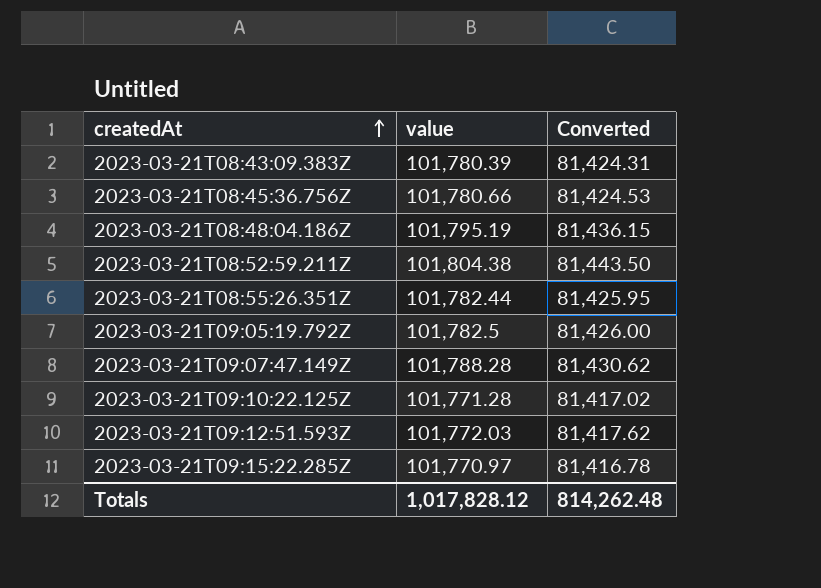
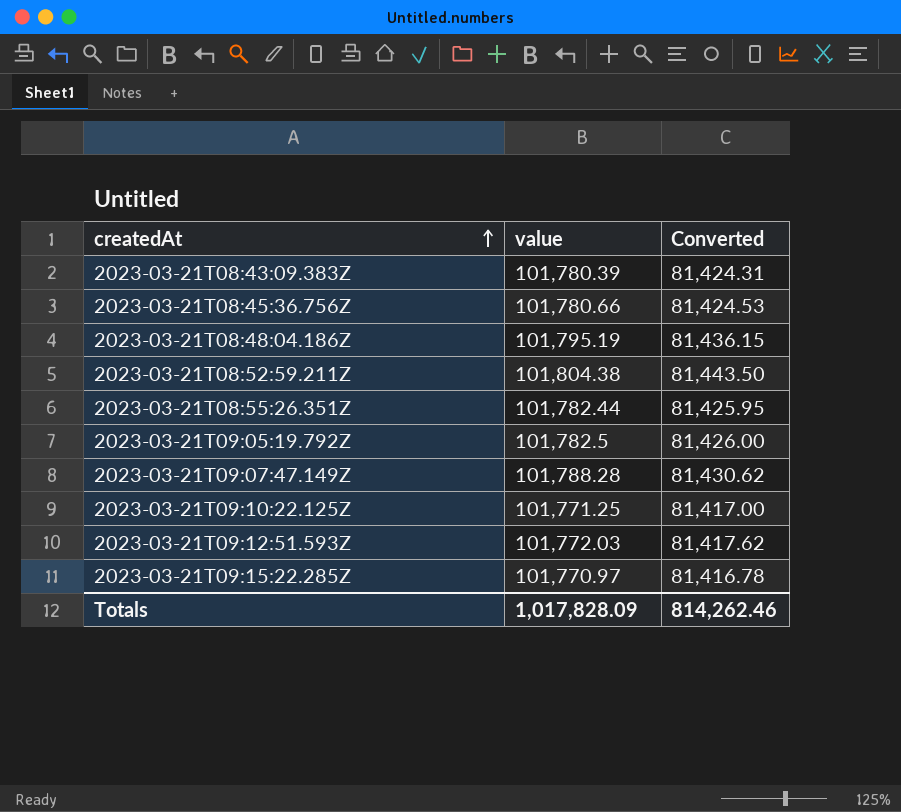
2023-03-21T09:10:22.125Z | value: 101,771.28 -> 101,771.25
2023-03-21T09:10:22.125Z | Converted: 81,417.02 -> 81,417.00
Totals | value: 1,017,828.12 -> 1,017,828.09
Totals | Converted: 814,262.48 -> 814,262.46

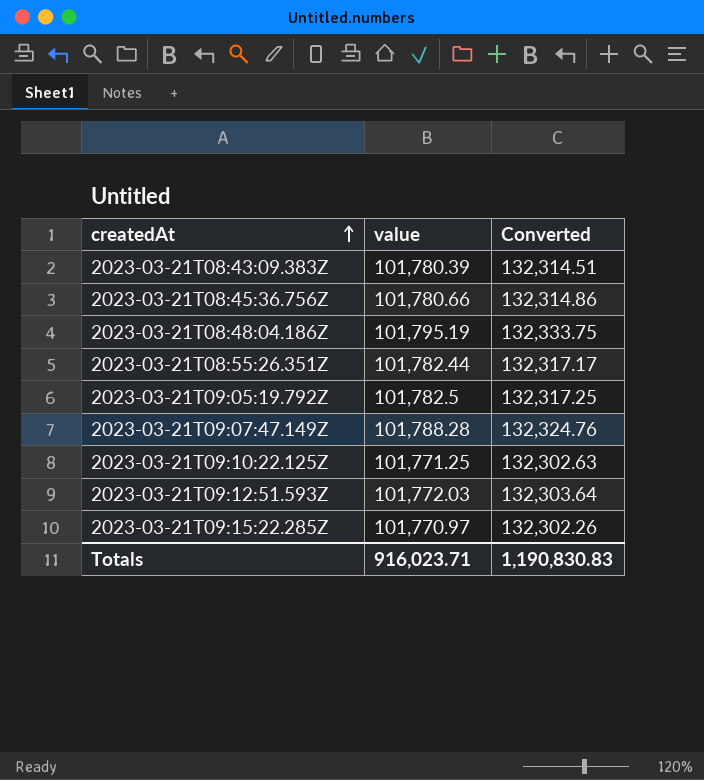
column Converted | formula: [value] * 0.8 -> [value] * 1.3
row 2023-03-21T08:52:59.211Z: 101,804.38 | 81,443.50 -> none
Totals | value: 1,017,828.09 -> 916,023.71
Totals | Converted: 814,262.46 -> 1,190,830.83

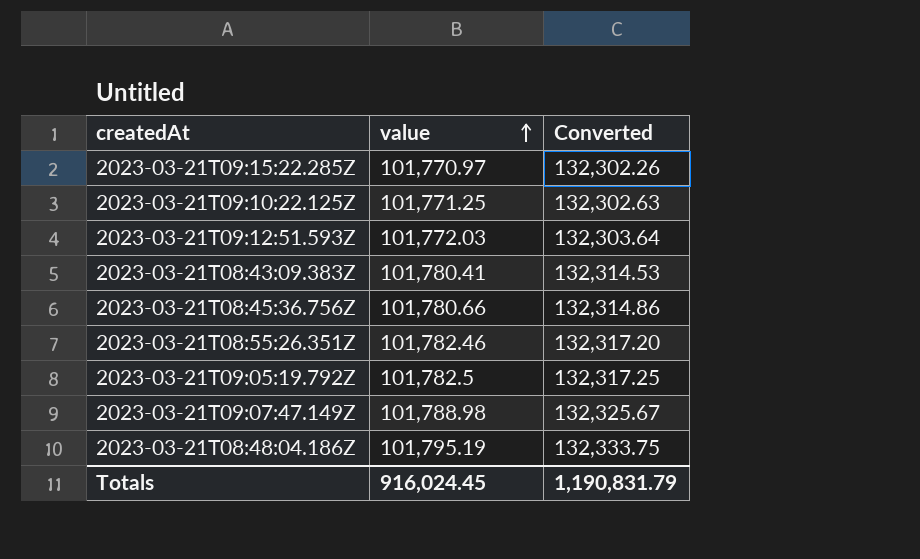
row order: createdAt ascending -> value ascending
2023-03-21T08:43:09.383Z | value: 101,780.39 -> 101,780.41
2023-03-21T08:43:09.383Z | Converted: 132,314.51 -> 132,314.53
2023-03-21T08:55:26.351Z | value: 101,782.44 -> 101,782.46
2023-03-21T08:55:26.351Z | Converted: 132,317.17 -> 132,317.20
2023-03-21T09:07:47.149Z | value: 101,788.28 -> 101,788.98
2023-03-21T09:07:47.149Z | Converted: 132,324.76 -> 132,325.67
Totals | value: 916,023.71 -> 916,024.45
Totals | Converted: 1,190,830.83 -> 1,190,831.79

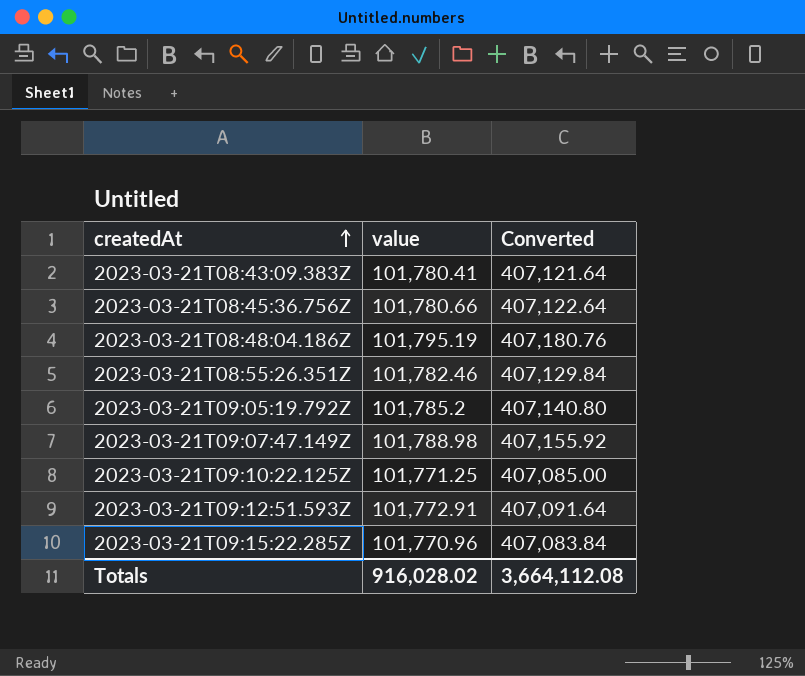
row order: value ascending -> createdAt ascending
column Converted | formula: [value] * 1.3 -> [value] * 4
2023-03-21T09:05:19.792Z | value: 101,782.5 -> 101,785.2
2023-03-21T09:12:51.593Z | value: 101,772.03 -> 101,772.91
2023-03-21T09:15:22.285Z | value: 101,770.97 -> 101,770.96
Totals | value: 916,024.45 -> 916,028.02
Totals | Converted: 1,190,831.79 -> 3,664,112.08

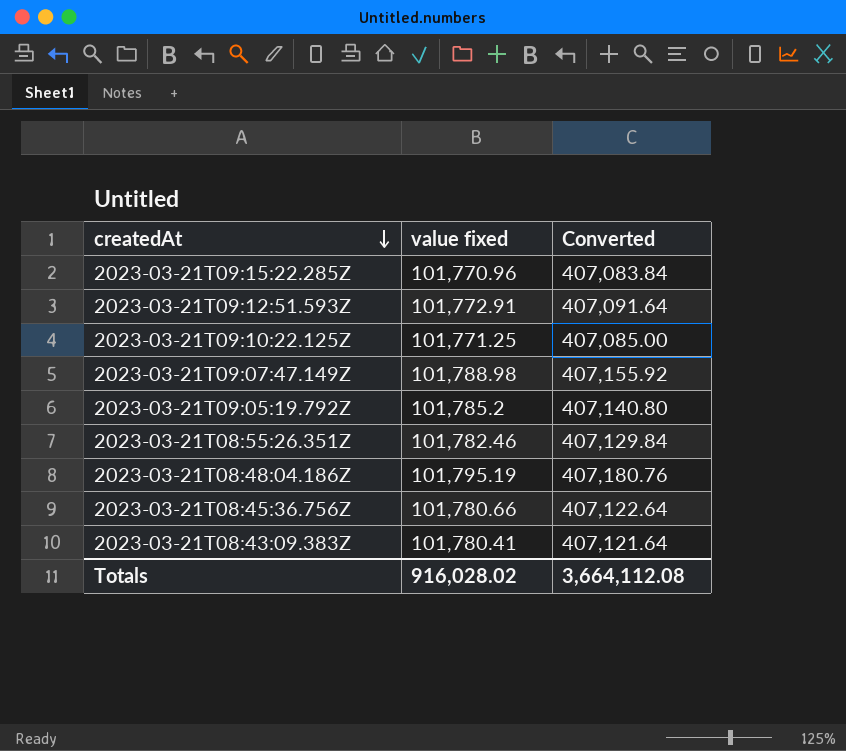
row order: createdAt ascending -> createdAt descending
column name: value -> value fixed

